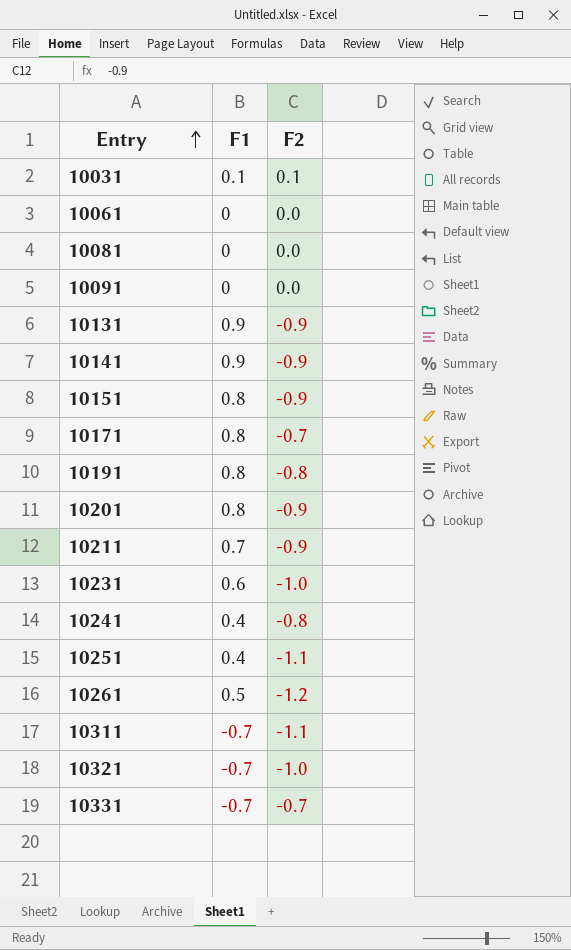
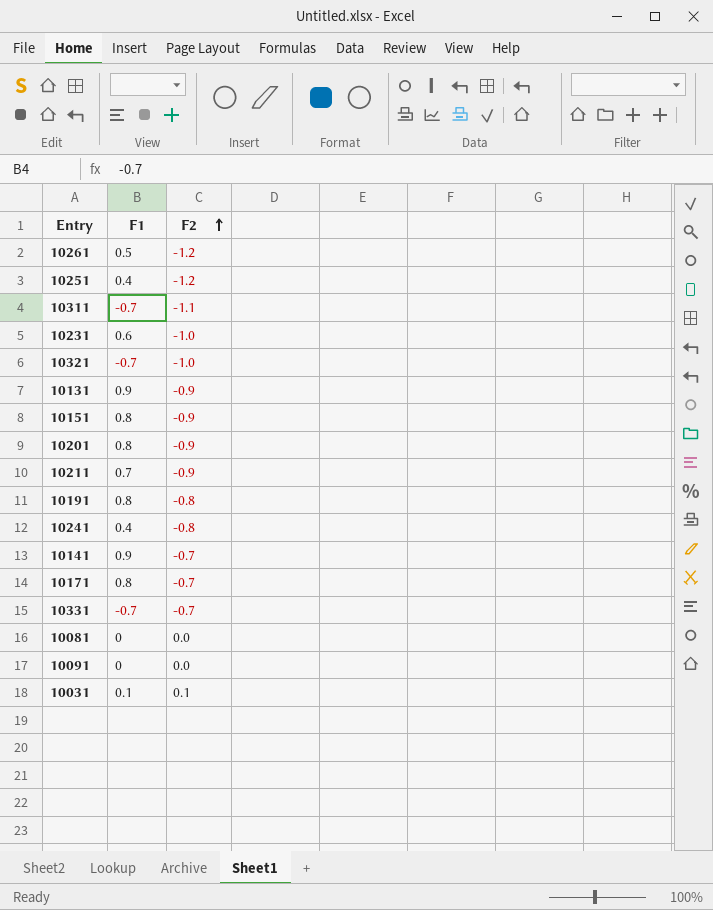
row order: Entry ascending -> F2 ascending
row 10061: 0 | 0.0 -> none
10251 | F2: -1.1 -> -1.2
10141 | F2: -0.9 -> -0.7

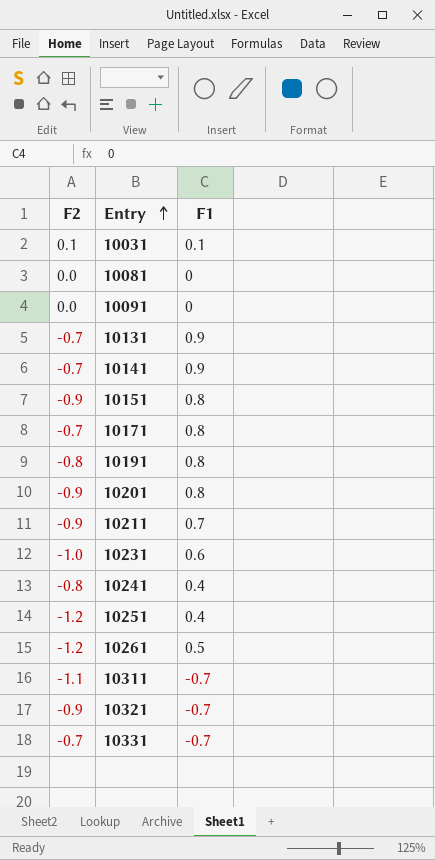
row order: F2 ascending -> Entry ascending
column F2 | position: 3 -> 1
10131 | F2: -0.9 -> -0.7
10321 | F2: -1.0 -> -0.9

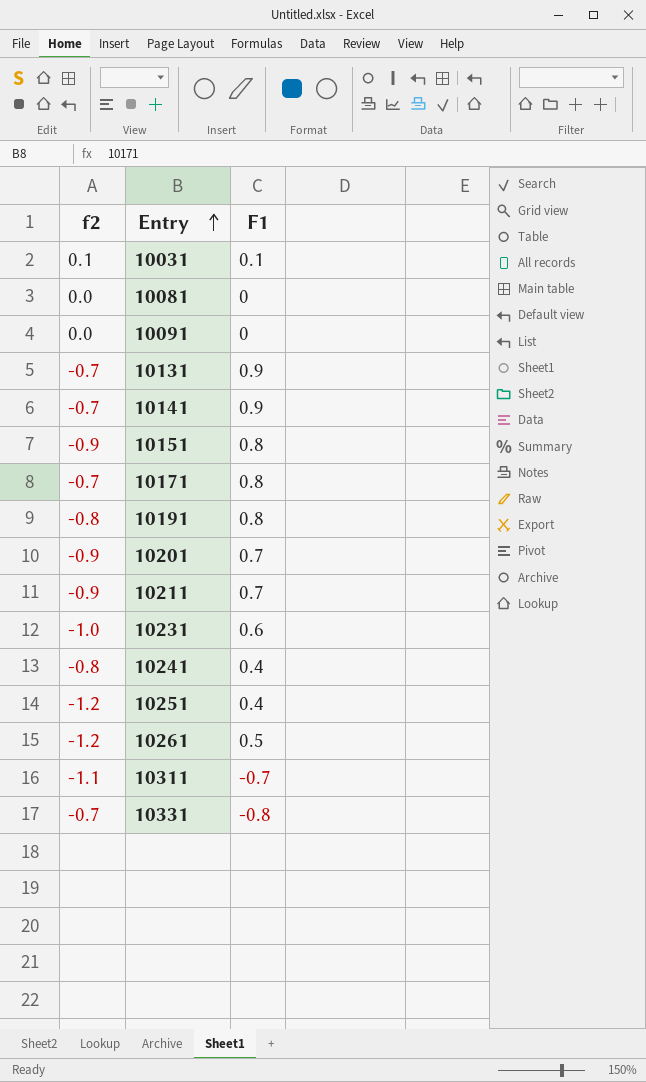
column name: F2 -> f2
row 10321: -0.9 | -0.7 -> none
10201 | F1: 0.8 -> 0.7
10331 | F1: -0.7 -> -0.8

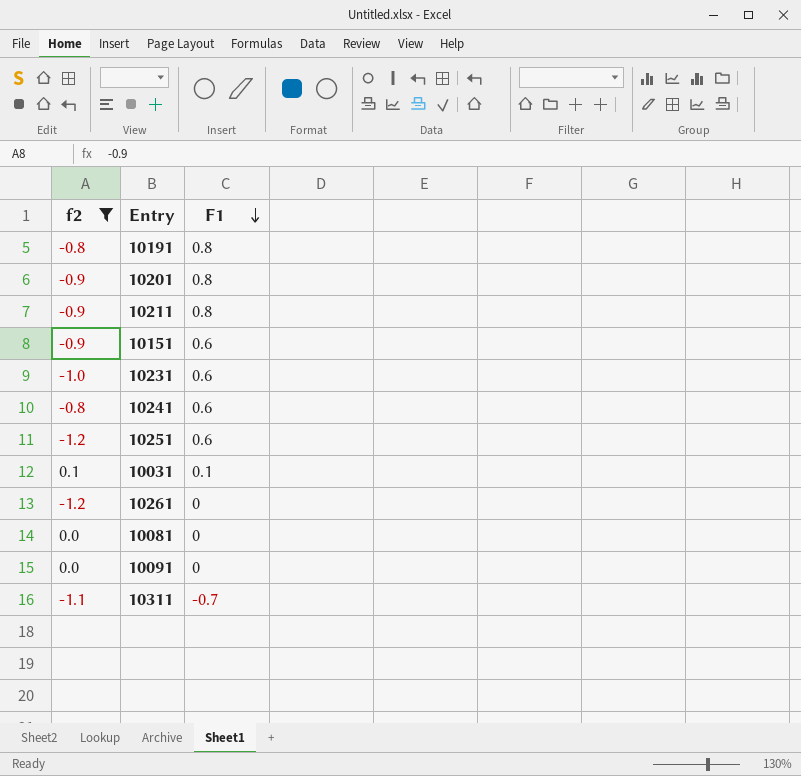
filter: none -> f2 != -0.7
row order: Entry ascending -> F1 descending
10201 | F1: 0.7 -> 0.8
10211 | F1: 0.7 -> 0.8
10151 | F1: 0.8 -> 0.6
10241 | F1: 0.4 -> 0.6
10251 | F1: 0.4 -> 0.6
10261 | F1: 0.5 -> 0

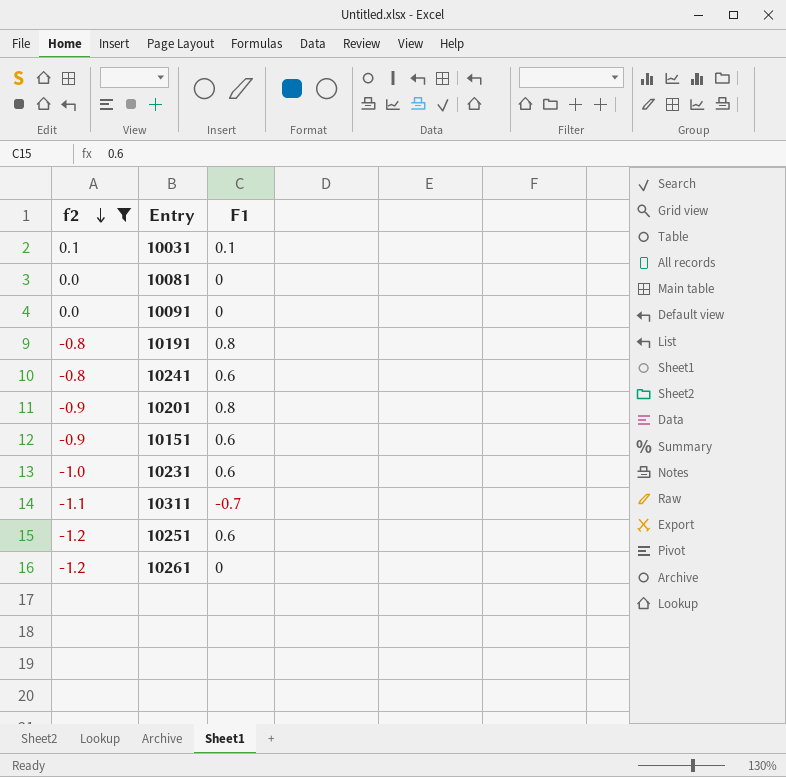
row order: F1 descending -> f2 descending
row 10211: -0.9 | 0.8 -> none

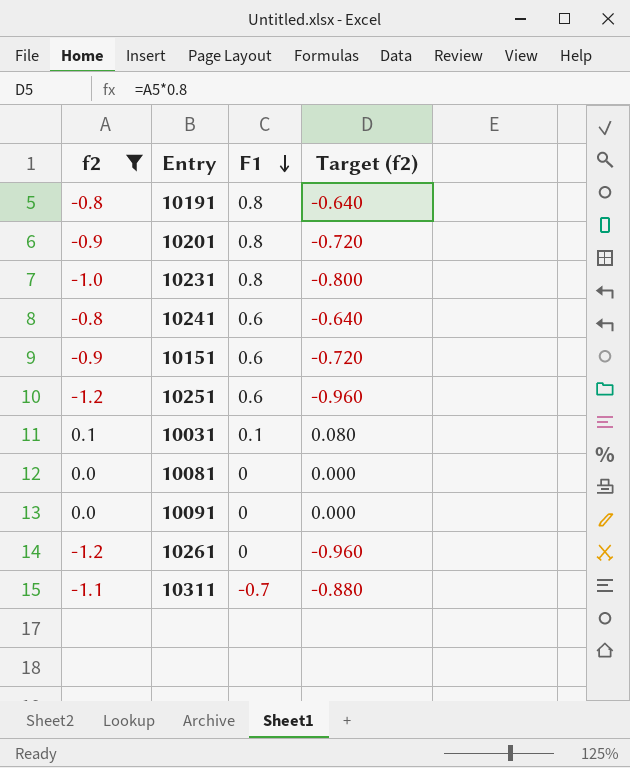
row order: f2 descending -> F1 descending
column Target (f2) | formula: none -> [f2] * 0.8
10231 | F1: 0.6 -> 0.8

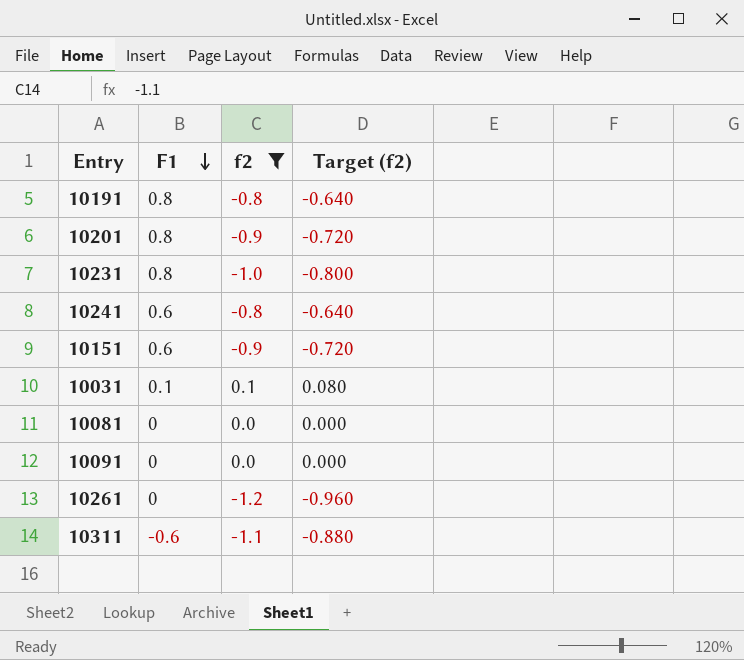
column f2 | position: 1 -> 3
row 10251: -1.2 | 0.6 | -0.960 -> none
10311 | F1: -0.7 -> -0.6

